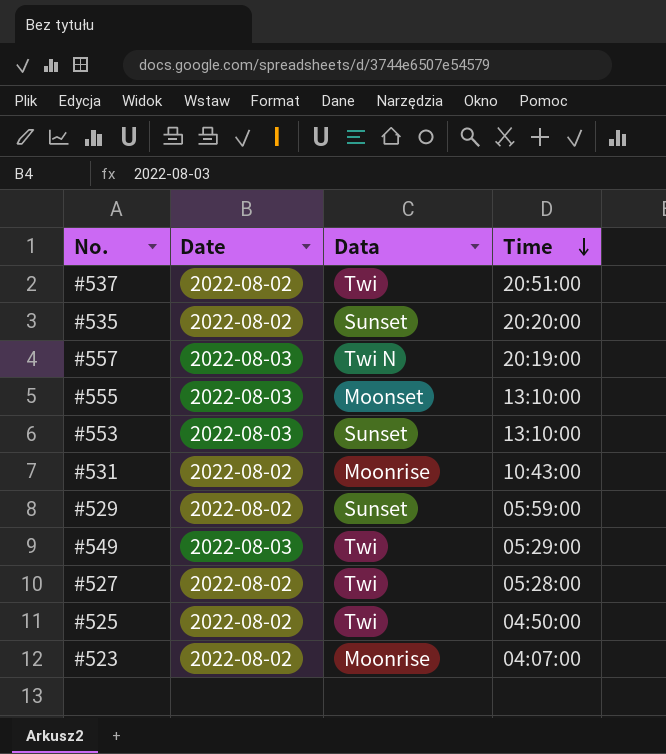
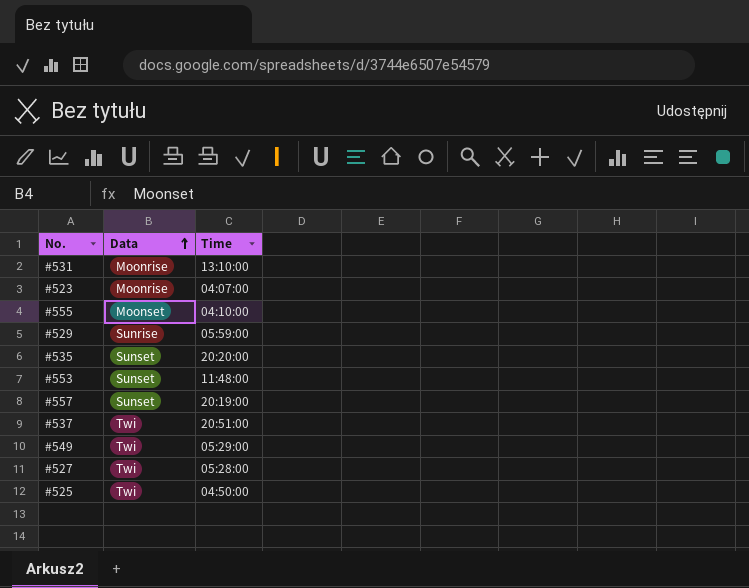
row order: Time descending -> Data ascending
column Date | position: 2 -> none
#531 | Time: 10:43:00 -> 13:10:00
#555 | Time: 13:10:00 -> 04:10:00
#529 | Data: Sunset -> Sunrise
#553 | Time: 13:10:00 -> 11:48:00
#557 | Data: Twi N -> Sunset

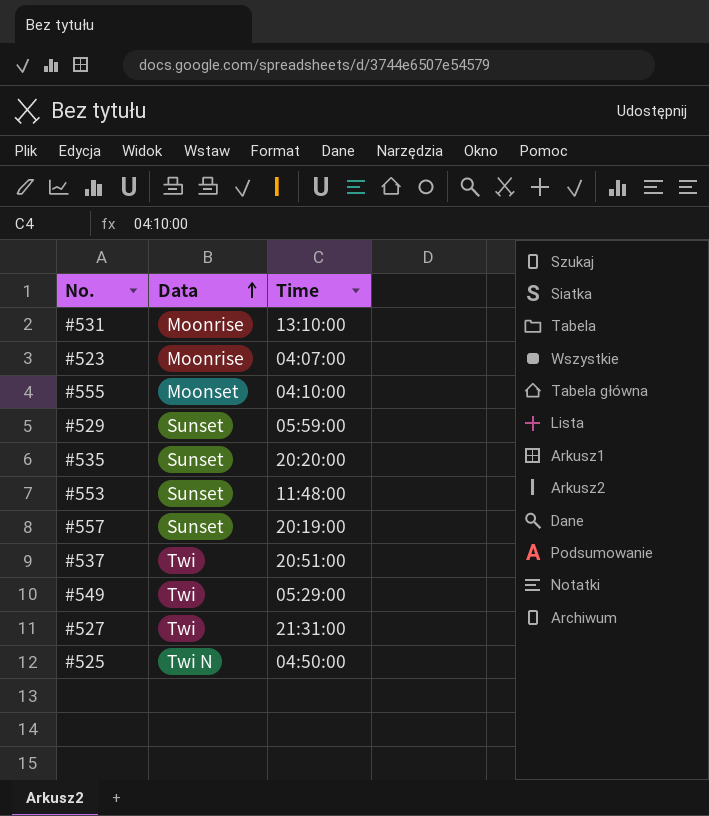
#529 | Data: Sunrise -> Sunset
#527 | Time: 05:28:00 -> 21:31:00
#525 | Data: Twi -> Twi N

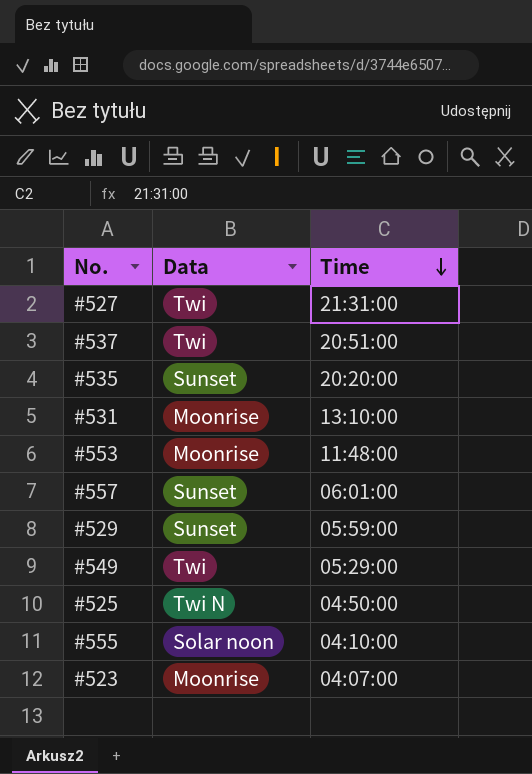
row order: Data ascending -> Time descending
#553 | Data: Sunset -> Moonrise
#557 | Time: 20:19:00 -> 06:01:00
#555 | Data: Moonset -> Solar noon

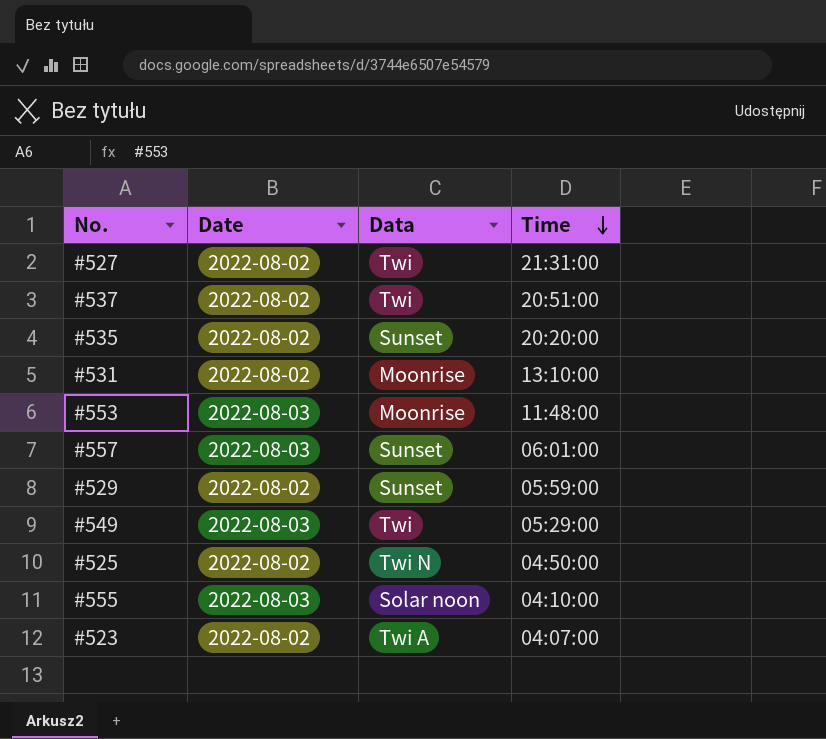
column Date | position: none -> 2
#523 | Data: Moonrise -> Twi A

